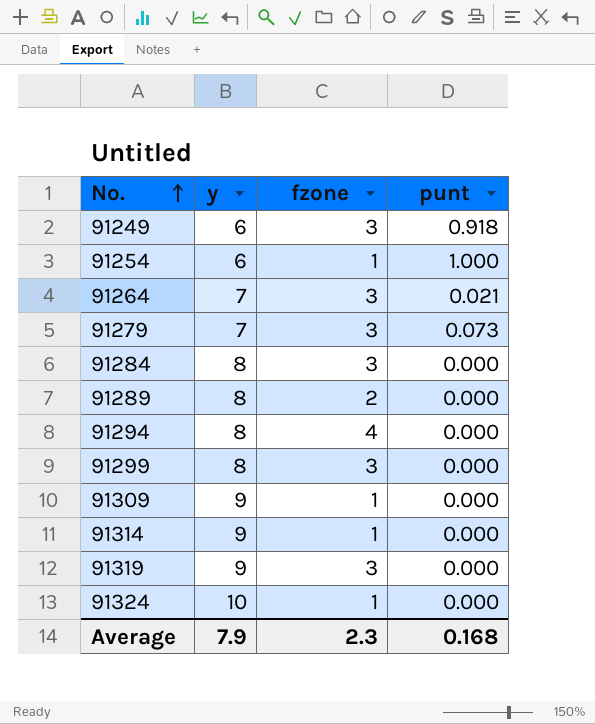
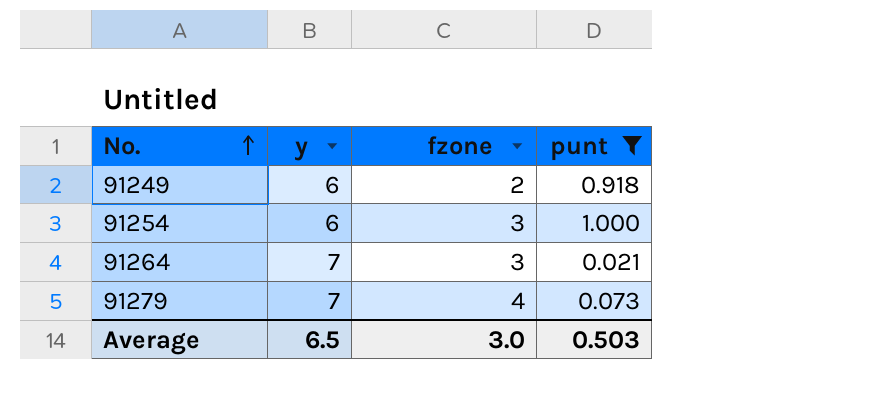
filter: none -> punt != 0.000
91249 | fzone: 3 -> 2
91254 | fzone: 1 -> 3
91279 | fzone: 3 -> 4
Average | y: 7.9 -> 6.5
Average | fzone: 2.3 -> 3.0
Average | punt: 0.168 -> 0.503

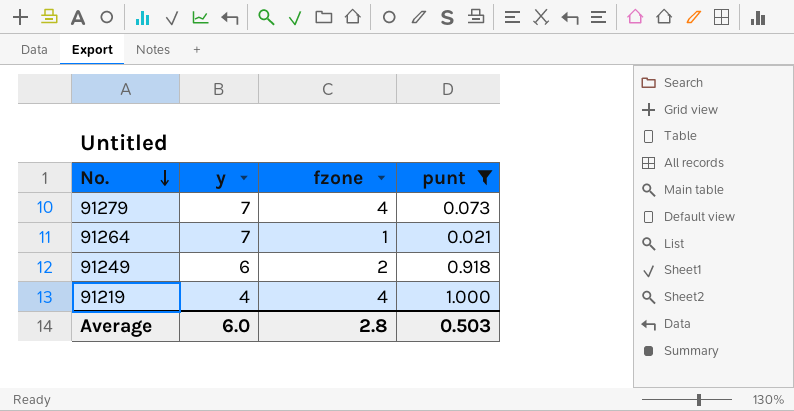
row order: No. ascending -> No. descending
row 91254: 6 | 3 | 1.000 -> none
91264 | fzone: 3 -> 1
row 91219: none -> 4 | 4 | 1.000
Average | y: 6.5 -> 6.0
Average | fzone: 3.0 -> 2.8

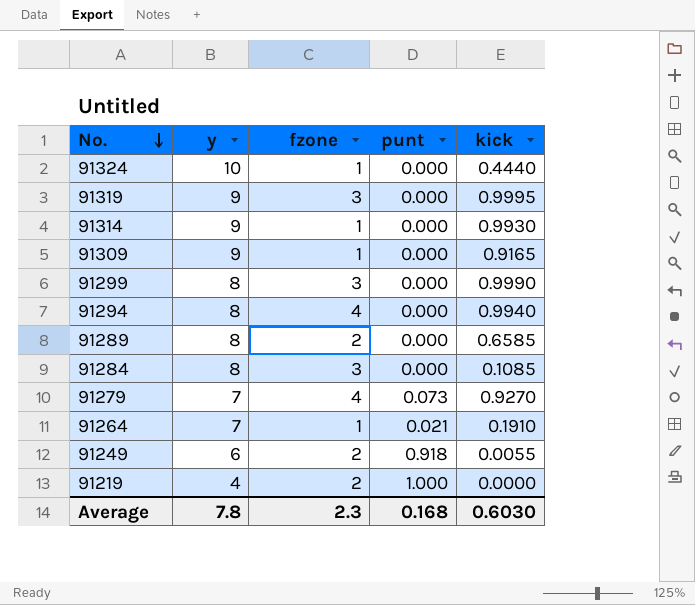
filter: punt != 0.000 -> none
column kick | position: none -> 5
91219 | fzone: 4 -> 2
Average | y: 6.0 -> 7.8
Average | fzone: 2.8 -> 2.3
Average | punt: 0.503 -> 0.168

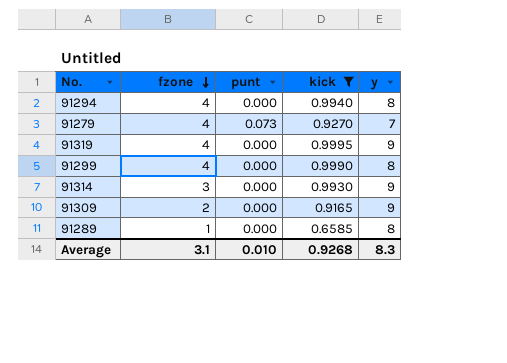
filter: none -> kick >= 0.6585
row order: No. descending -> fzone descending
column y | position: 2 -> 5
91319 | fzone: 3 -> 4
91299 | fzone: 3 -> 4
91314 | fzone: 1 -> 3
91309 | fzone: 1 -> 2
91289 | fzone: 2 -> 1
Average | fzone: 2.3 -> 3.1
Average | punt: 0.168 -> 0.010
Average | kick: 0.6030 -> 0.9268
Average | y: 7.8 -> 8.3

